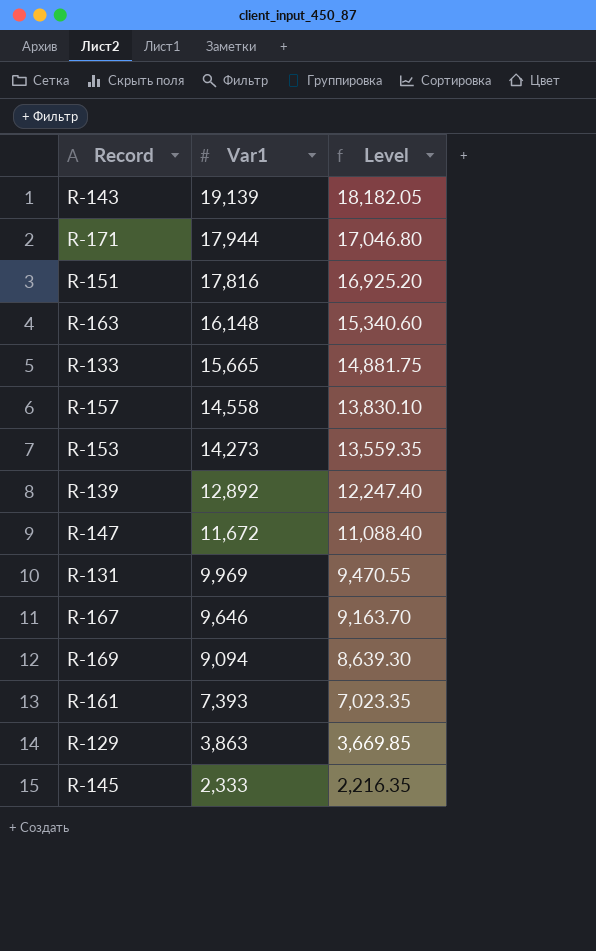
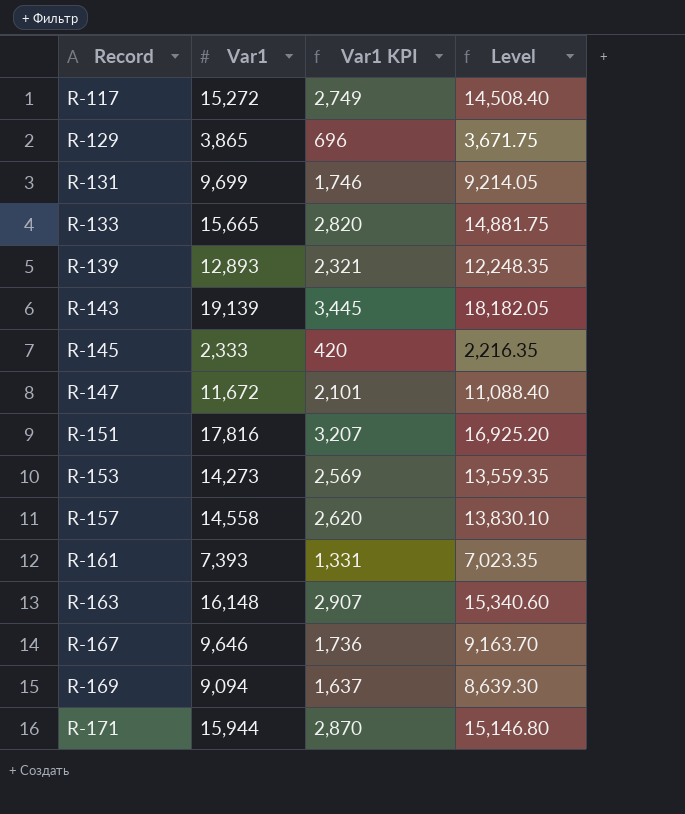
row order: Var1 descending -> Record ascending
column Var1 KPI | formula: none -> [Var1] * 0.18
row R-117: none -> 15,272 | 2,749 | 14,508.40
R-129 | Var1: 3,863 -> 3,865
R-129 | Level: 3,669.85 -> 3,671.75
R-131 | Var1: 9,969 -> 9,699
R-131 | Level: 9,470.55 -> 9,214.05
R-139 | Var1: 12,892 -> 12,893
R-139 | Level: 12,247.40 -> 12,248.35
R-171 | Var1: 17,944 -> 15,944
R-171 | Level: 17,046.80 -> 15,146.80

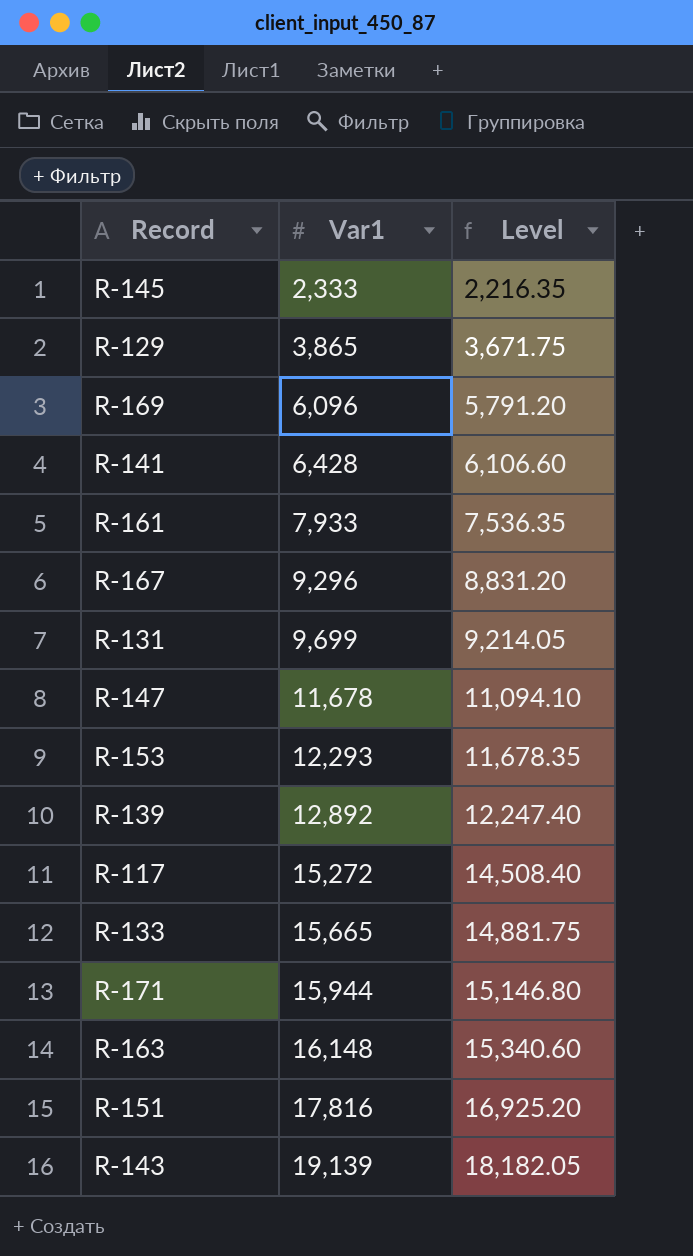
row order: Record ascending -> Var1 ascending
column Var1 KPI | formula: [Var1] * 0.18 -> none
row R-157: 14,558 | 2,620 | 13,830.10 -> none
R-169 | Var1: 9,094 -> 6,096
R-169 | Level: 8,639.30 -> 5,791.20
row R-141: none -> 6,428 | 6,106.60
R-161 | Var1: 7,393 -> 7,933
R-161 | Level: 7,023.35 -> 7,536.35
R-167 | Var1: 9,646 -> 9,296
R-167 | Level: 9,163.70 -> 8,831.20
R-147 | Var1: 11,672 -> 11,678
R-147 | Level: 11,088.40 -> 11,094.10
R-153 | Var1: 14,273 -> 12,293
R-153 | Level: 13,559.35 -> 11,678.35
R-139 | Var1: 12,893 -> 12,892
R-139 | Level: 12,248.35 -> 12,247.40

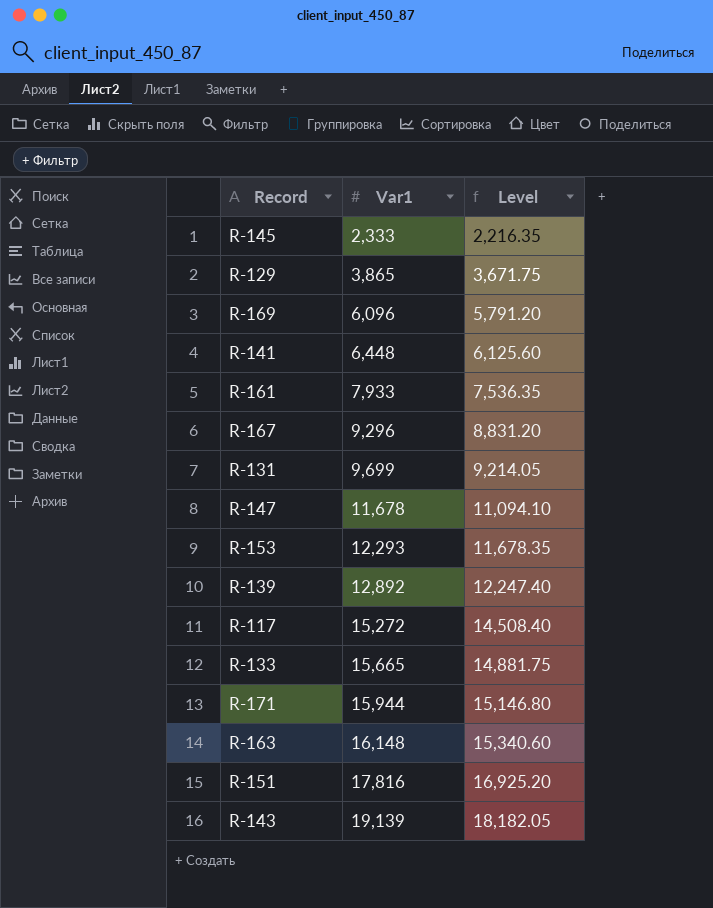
R-141 | Var1: 6,428 -> 6,448
R-141 | Level: 6,106.60 -> 6,125.60

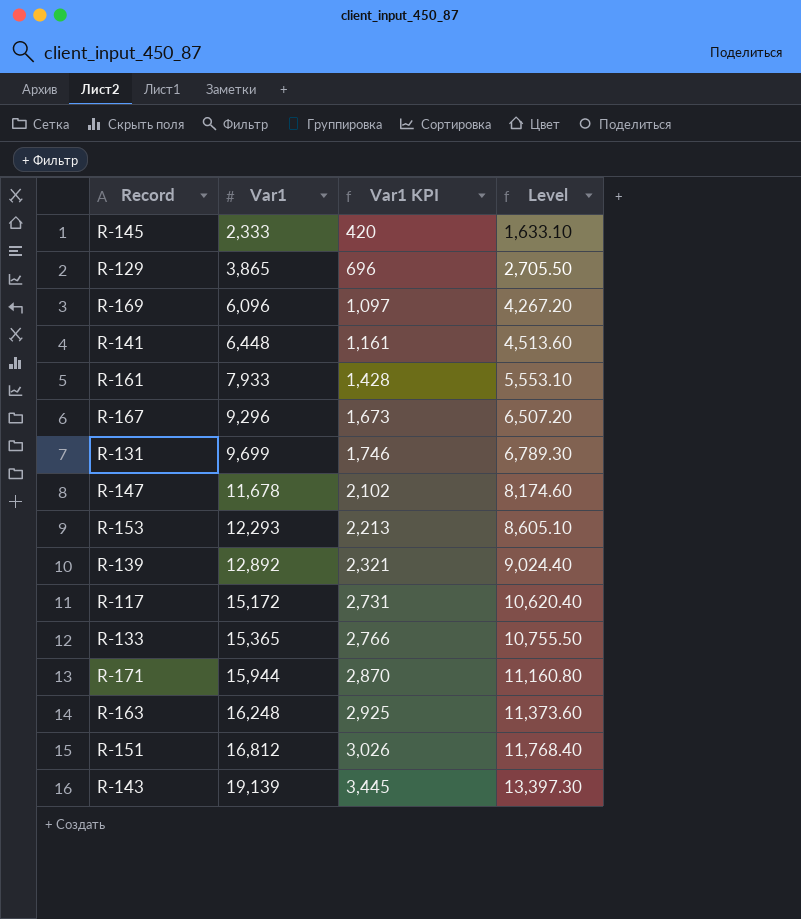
column Var1 KPI | formula: none -> [Var1] * 0.18
column Level | formula: [Var1] * 0.95 -> [Var1] * 0.7
R-117 | Var1: 15,272 -> 15,172
R-133 | Var1: 15,665 -> 15,365
R-163 | Var1: 16,148 -> 16,248
R-151 | Var1: 17,816 -> 16,812

